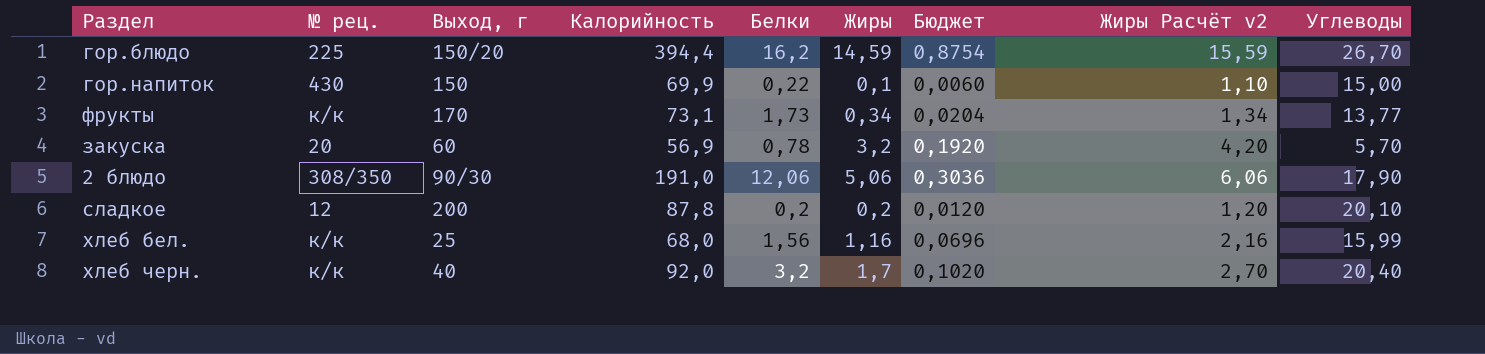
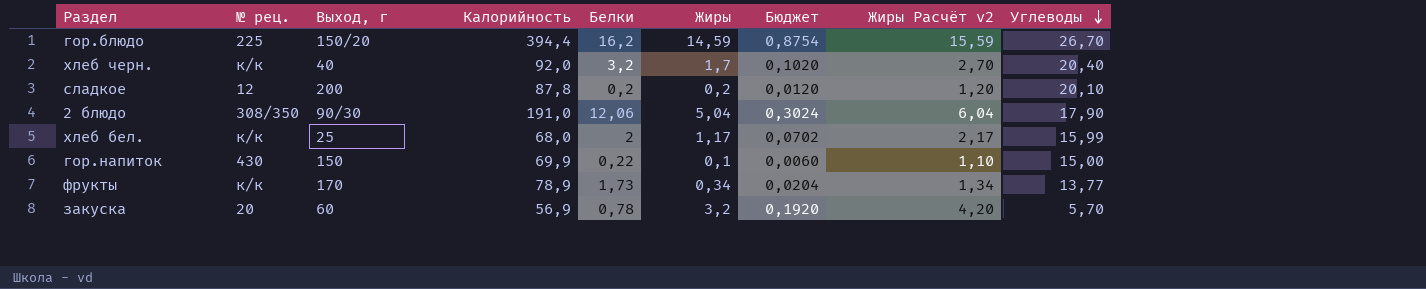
row order: none -> Углеводы descending
2 блюдо | Жиры: 5,06 -> 5,04
2 блюдо | Бюджет: 0,3036 -> 0,3024
2 блюдо | Жиры Расчёт v2: 6,06 -> 6,04
хлеб бел. | Белки: 1,56 -> 2
хлеб бел. | Жиры: 1,16 -> 1,17
хлеб бел. | Бюджет: 0,0696 -> 0,0702
хлеб бел. | Жиры Расчёт v2: 2,16 -> 2,17
фрукты | Калорийность: 73,1 -> 78,9

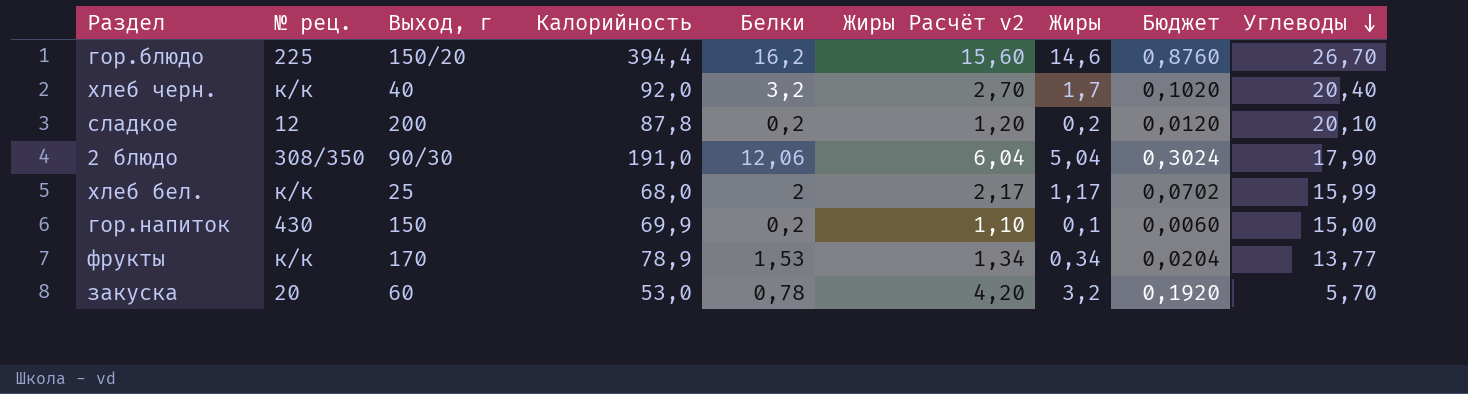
column Жиры Расчёт v2 | position: 8 -> 6
гор.блюдо | Жиры Расчёт v2: 15,59 -> 15,60
гор.блюдо | Жиры: 14,59 -> 14,6
гор.блюдо | Бюджет: 0,8754 -> 0,8760
гор.напиток | Белки: 0,22 -> 0,2
фрукты | Белки: 1,73 -> 1,53
закуска | Калорийность: 56,9 -> 53,0

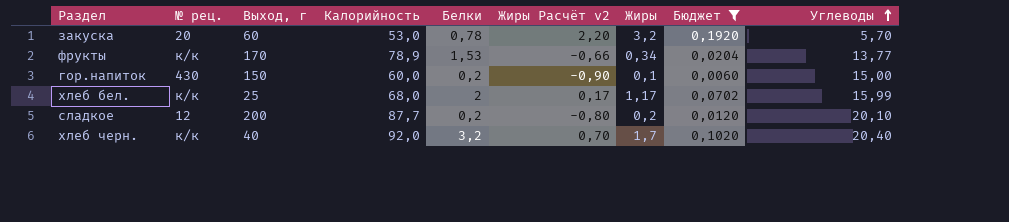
filter: none -> Бюджет <= 0,1920
row order: Углеводы descending -> Углеводы ascending
column Жиры Расчёт v2 | formula: [Жиры] + 1 -> [Жиры] - 1
гор.напиток | Калорийность: 69,9 -> 60,0
сладкое | Калорийность: 87,8 -> 87,7

